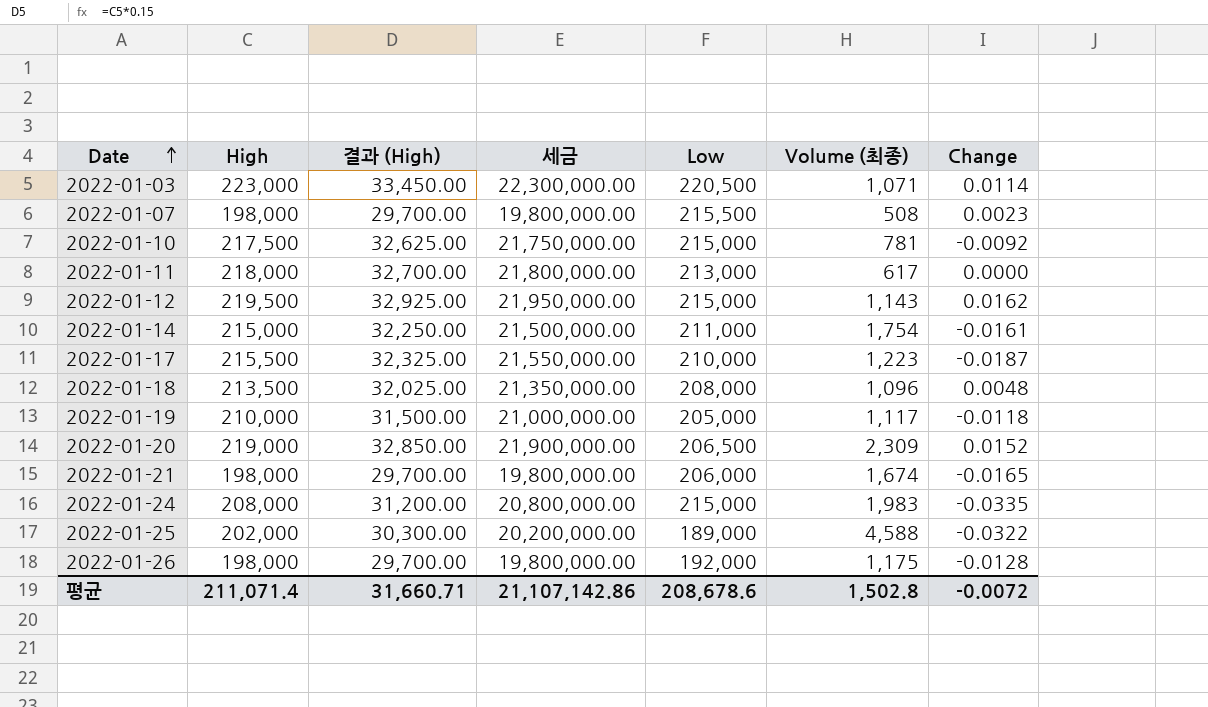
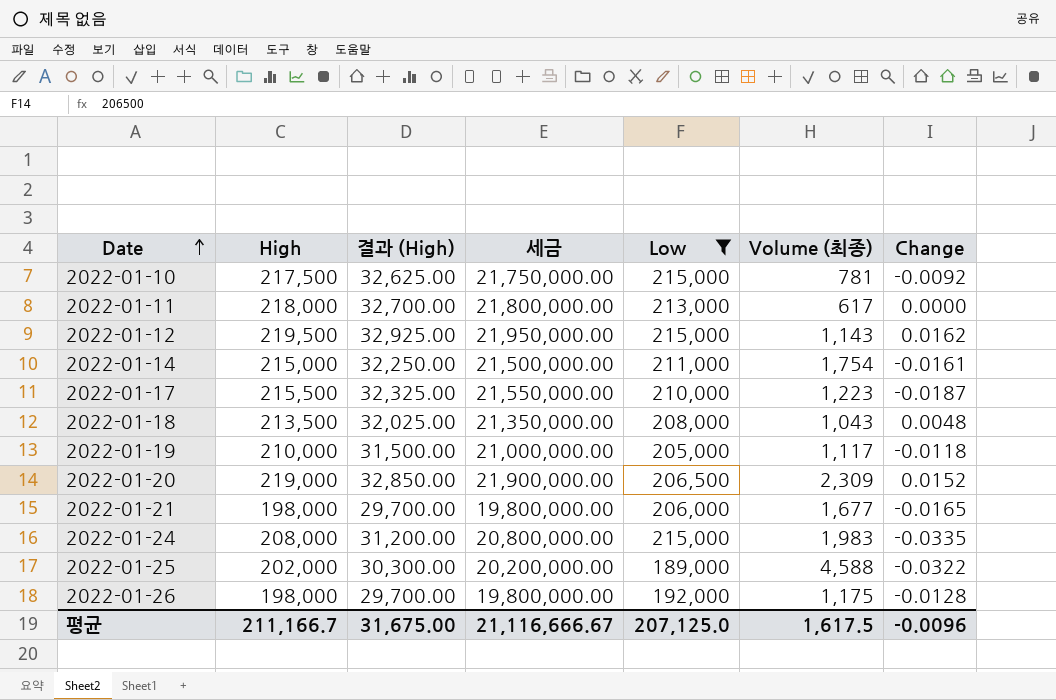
filter: none -> Low <= 215,000
2022-01-18 | Volume (최종): 1,096 -> 1,043
2022-01-21 | Volume (최종): 1,674 -> 1,677
평균 | High: 211,071.4 -> 211,166.7
평균 | 결과 (High): 31,660.71 -> 31,675.00
평균 | 세금: 21,107,142.86 -> 21,116,666.67
평균 | Low: 208,678.6 -> 207,125.0
평균 | Volume (최종): 1,502.8 -> 1,617.5
평균 | Change: -0.0072 -> -0.0096

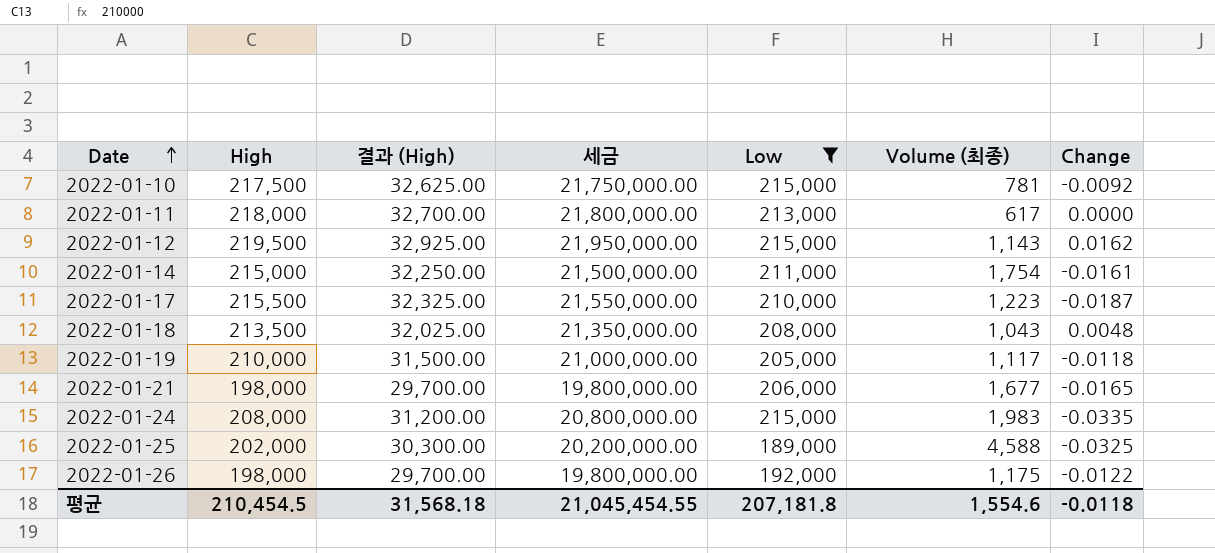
row 2022-01-20: 219,000 | 32,850.00 | 21,900,000.00 | 206,500 | 2,309 | 0.0152 -> none
2022-01-25 | Change: -0.0322 -> -0.0325
2022-01-26 | Change: -0.0128 -> -0.0122
평균 | High: 211,166.7 -> 210,454.5
평균 | 결과 (High): 31,675.00 -> 31,568.18
평균 | 세금: 21,116,666.67 -> 21,045,454.55
평균 | Low: 207,125.0 -> 207,181.8
평균 | Volume (최종): 1,617.5 -> 1,554.6
평균 | Change: -0.0096 -> -0.0118

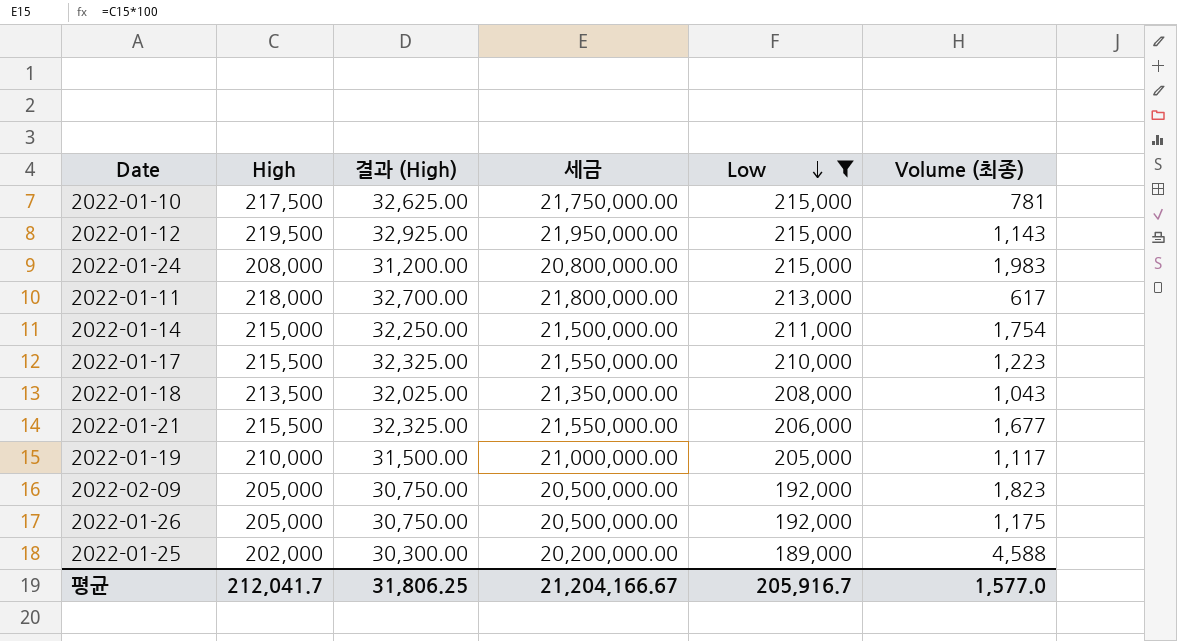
row order: Date ascending -> Low descending
column Change | position: 7 -> none
2022-01-21 | High: 198,000 -> 215,500
2022-01-21 | 결과 (High): 29,700.00 -> 32,325.00
2022-01-21 | 세금: 19,800,000.00 -> 21,550,000.00
row 2022-02-09: none -> 205,000 | 30,750.00 | 20,500,000.00 | 192,000 | 1,823
2022-01-26 | High: 198,000 -> 205,000
2022-01-26 | 결과 (High): 29,700.00 -> 30,750.00
2022-01-26 | 세금: 19,800,000.00 -> 20,500,000.00
평균 | High: 210,454.5 -> 212,041.7
평균 | 결과 (High): 31,568.18 -> 31,806.25
평균 | 세금: 21,045,454.55 -> 21,204,166.67
평균 | Low: 207,181.8 -> 205,916.7
평균 | Volume (최종): 1,554.6 -> 1,577.0

